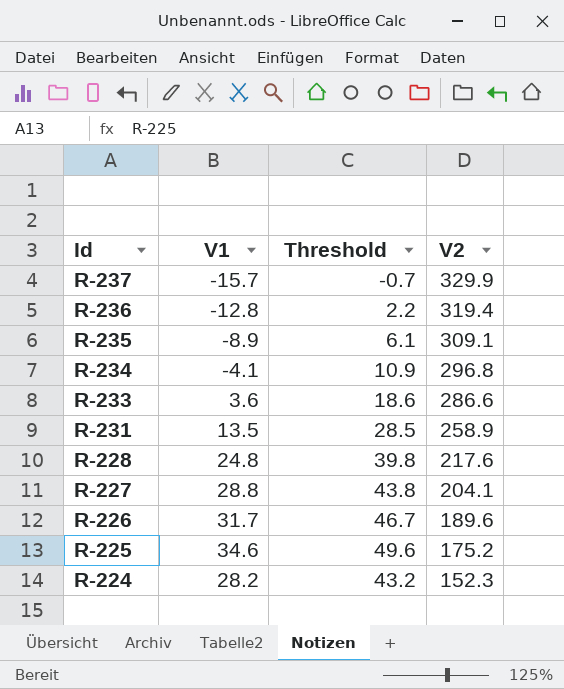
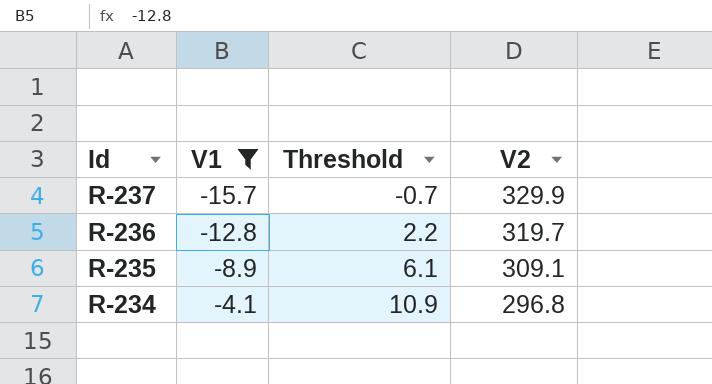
filter: none -> V1 <= -4.1
R-236 | V2: 319.4 -> 319.7

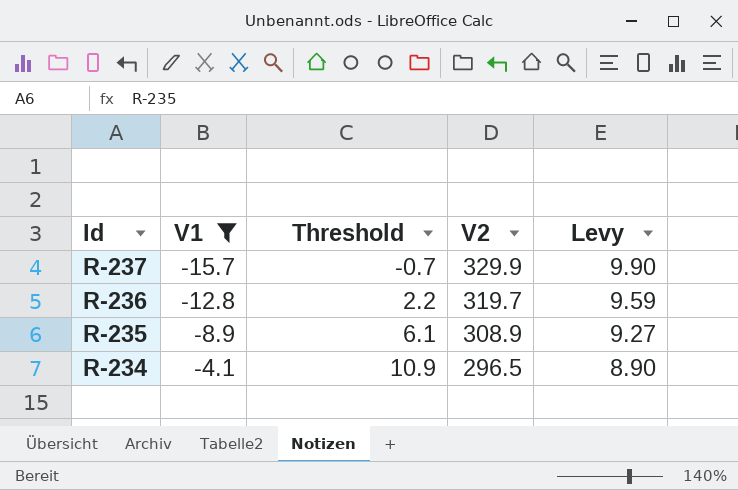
column Levy | formula: none -> [V2] * 0.03
R-235 | V2: 309.1 -> 308.9
R-234 | V2: 296.8 -> 296.5

